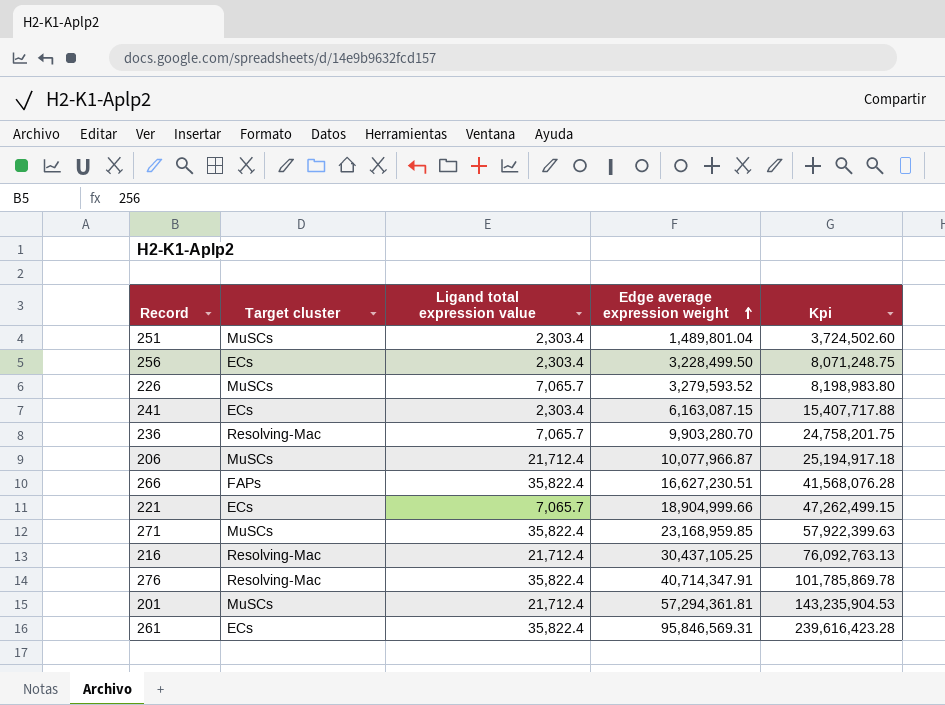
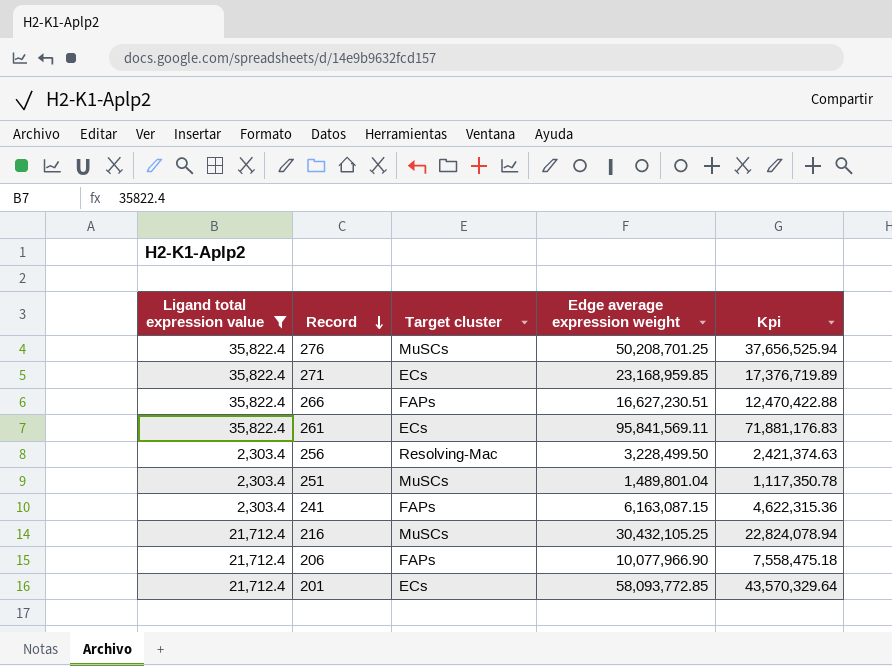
filter: none -> Ligand total expression value != 7,065.7
row order: Edge average expression weight ascending -> Record descending
column Ligand total expression value | position: 3 -> 1
column Kpi | formula: [Edge average expression weight] * 2.5 -> [Edge average expression weight] * 0.75
276 | Target cluster: Resolving-Mac -> MuSCs
276 | Edge average expression weight: 40,714,347.91 -> 50,208,701.25
271 | Target cluster: MuSCs -> ECs
261 | Edge average expression weight: 95,846,569.31 -> 95,841,569.11
256 | Target cluster: ECs -> Resolving-Mac
241 | Target cluster: ECs -> FAPs
216 | Target cluster: Resolving-Mac -> MuSCs
216 | Edge average expression weight: 30,437,105.25 -> 30,432,105.25
206 | Target cluster: MuSCs -> FAPs
206 | Edge average expression weight: 10,077,966.87 -> 10,077,966.90
201 | Target cluster: MuSCs -> ECs
201 | Edge average expression weight: 57,294,361.81 -> 58,093,772.85

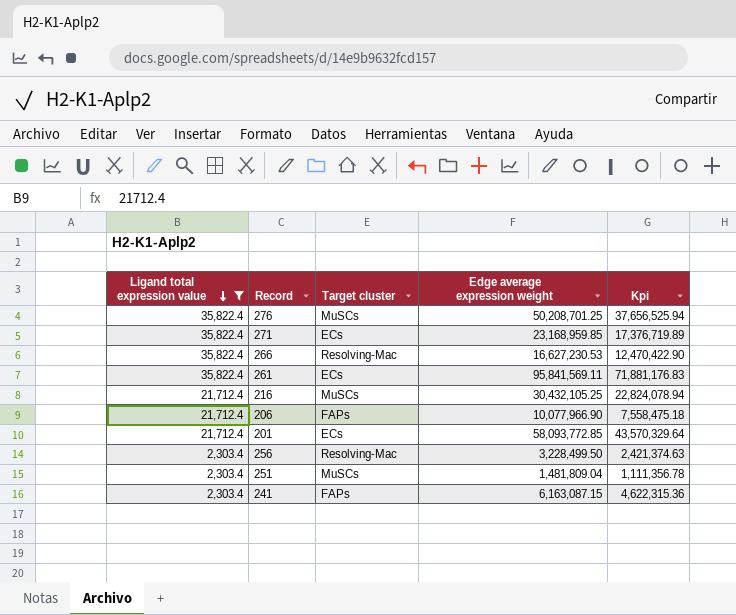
row order: Record descending -> Ligand total expression value descending
266 | Target cluster: FAPs -> Resolving-Mac
266 | Edge average expression weight: 16,627,230.51 -> 16,627,230.53
266 | Kpi: 12,470,422.88 -> 12,470,422.90
251 | Edge average expression weight: 1,489,801.04 -> 1,481,809.04
251 | Kpi: 1,117,350.78 -> 1,111,356.78

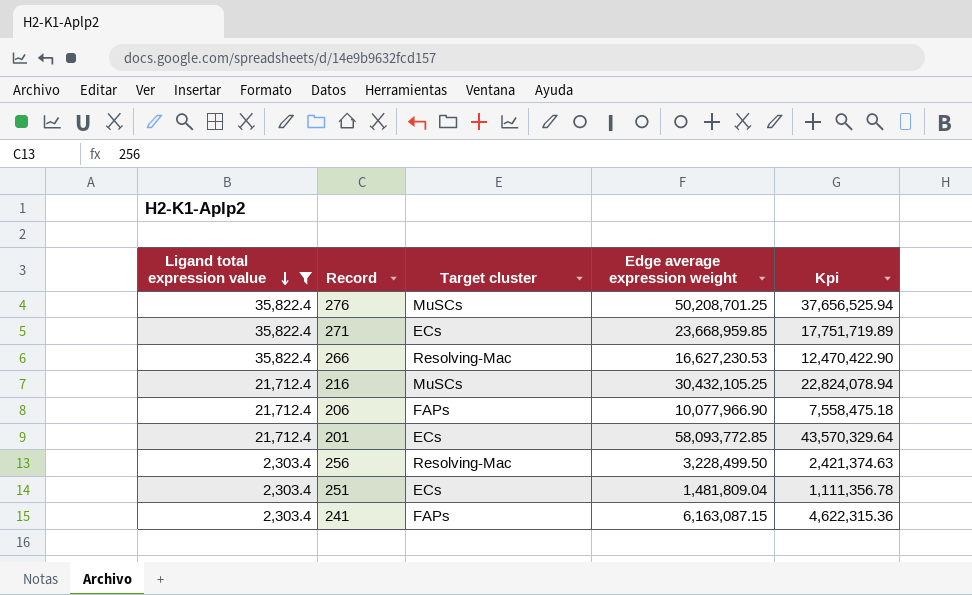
row 261: 35,822.4 | ECs | 95,841,569.11 | 71,881,176.83 -> none
271 | Edge average expression weight: 23,168,959.85 -> 23,668,959.85
271 | Kpi: 17,376,719.89 -> 17,751,719.89
251 | Target cluster: MuSCs -> ECs

